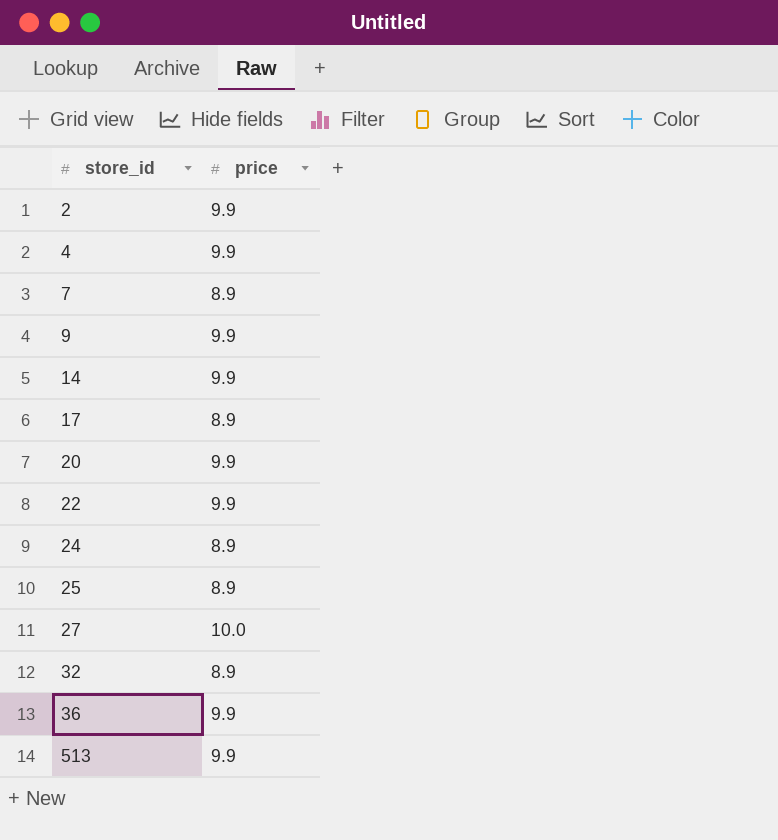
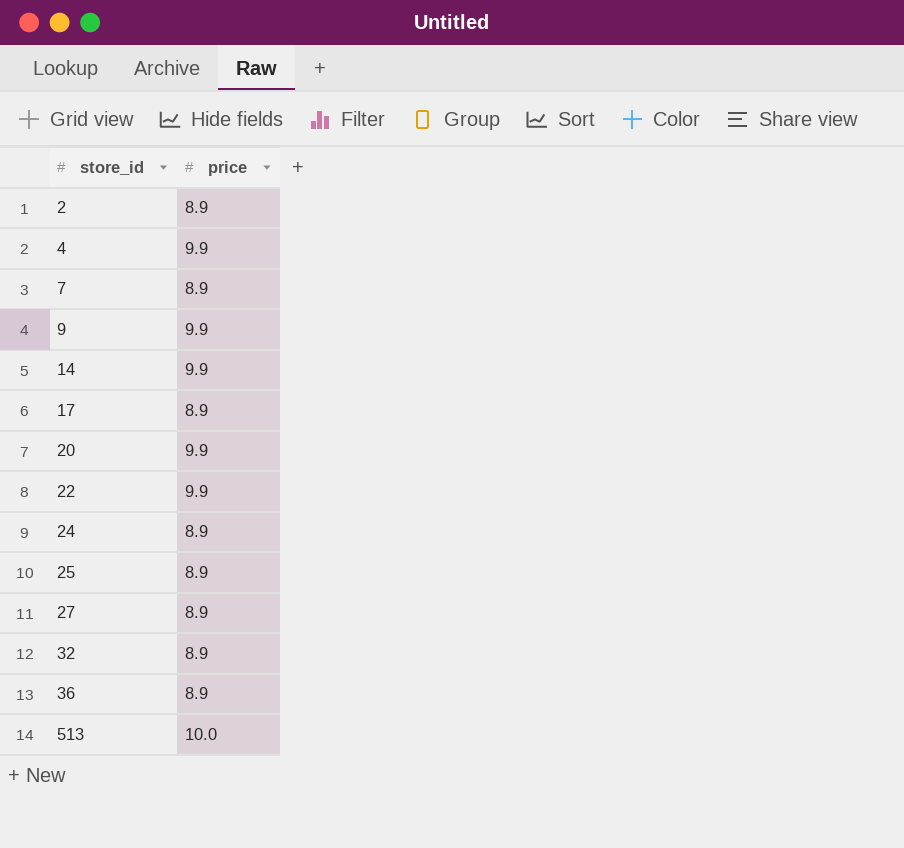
2 | price: 9.9 -> 8.9
27 | price: 10.0 -> 8.9
36 | price: 9.9 -> 8.9
513 | price: 9.9 -> 10.0

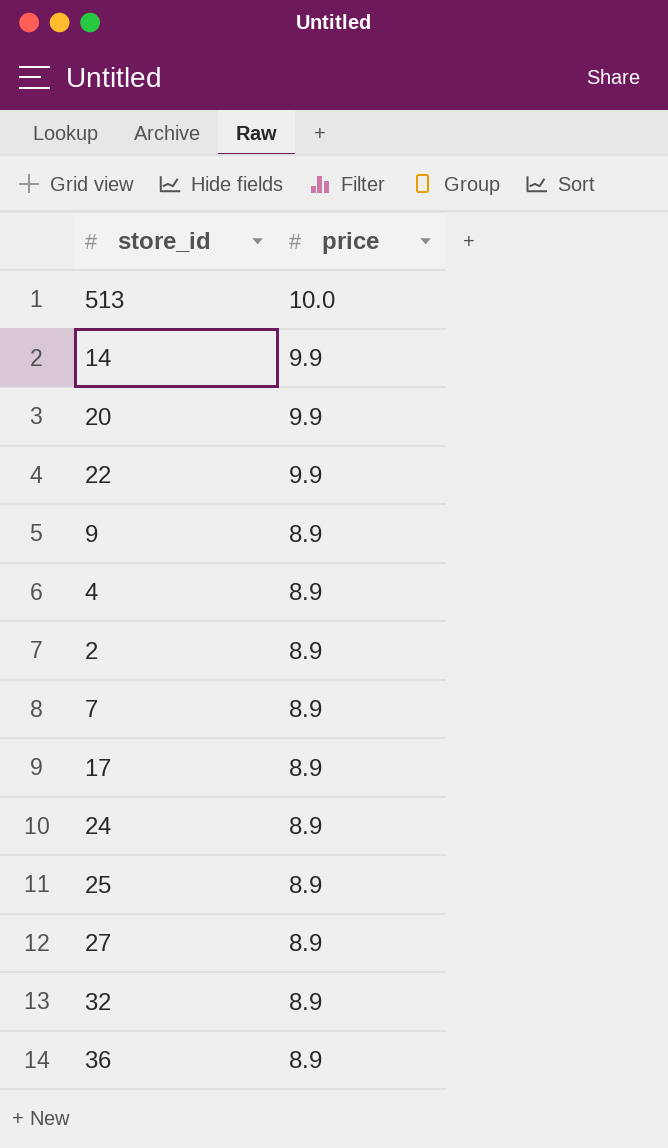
row order: store_id ascending -> price descending
9 | price: 9.9 -> 8.9
4 | price: 9.9 -> 8.9

